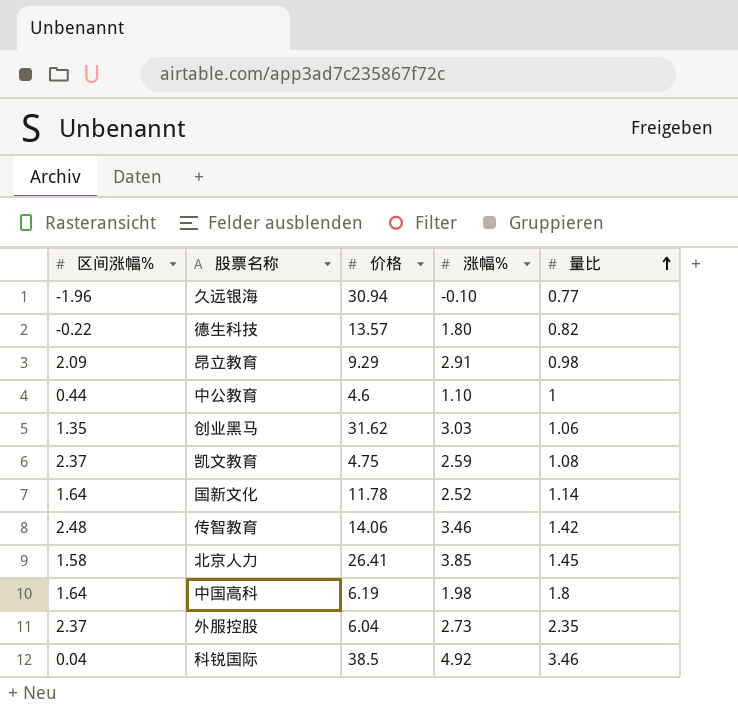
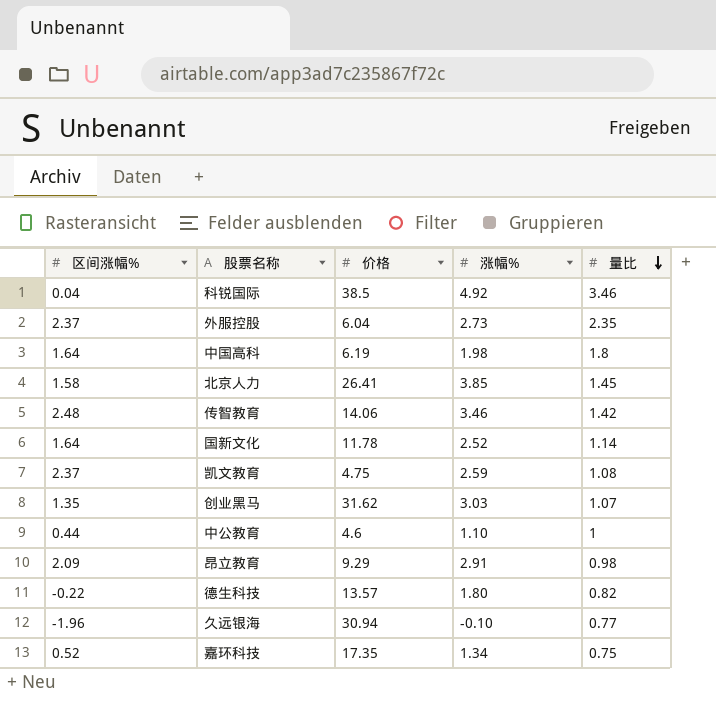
row order: 量比 ascending -> 量比 descending
创业黑马 | 量比: 1.06 -> 1.07
row 嘉环科技: none -> 0.52 | 17.35 | 1.34 | 0.75

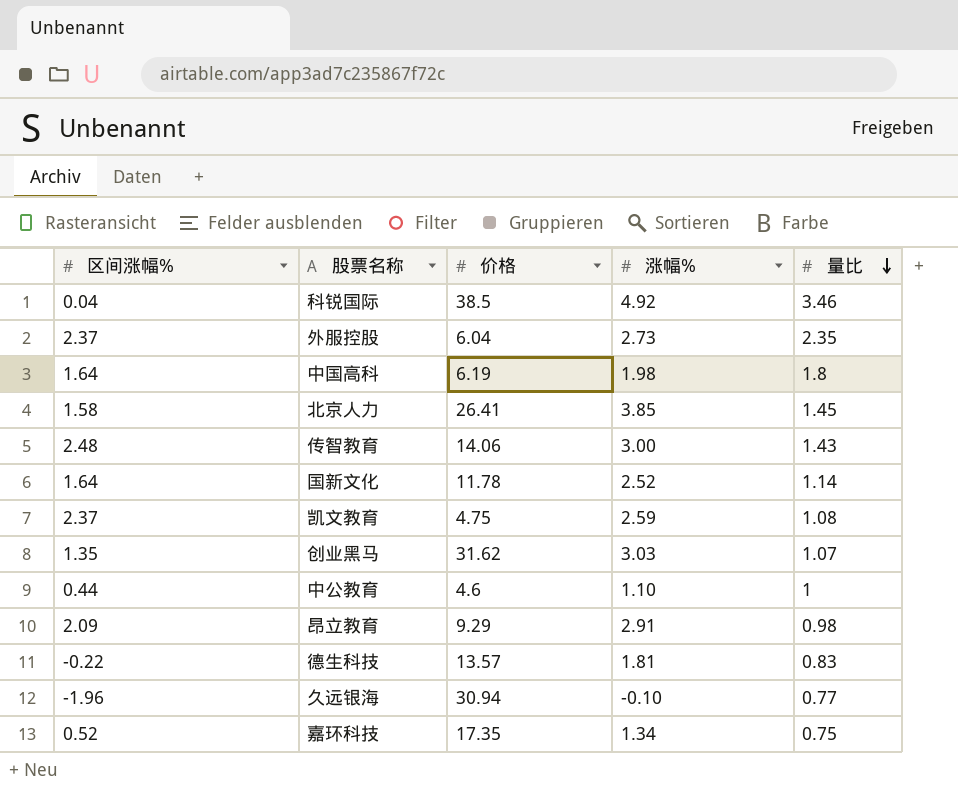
传智教育 | 涨幅%: 3.46 -> 3.00
传智教育 | 量比: 1.42 -> 1.43
德生科技 | 涨幅%: 1.80 -> 1.81
德生科技 | 量比: 0.82 -> 0.83

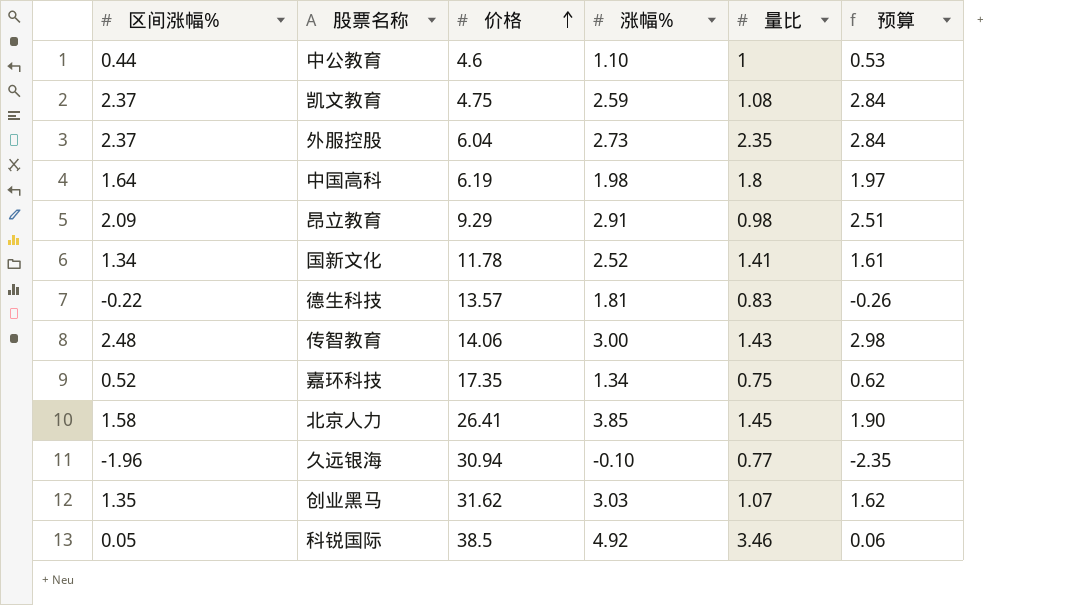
row order: 量比 descending -> 价格 ascending
column 预算 | formula: none -> [区间涨幅%] * 1.2
国新文化 | 区间涨幅%: 1.64 -> 1.34
国新文化 | 量比: 1.14 -> 1.41
科锐国际 | 区间涨幅%: 0.04 -> 0.05

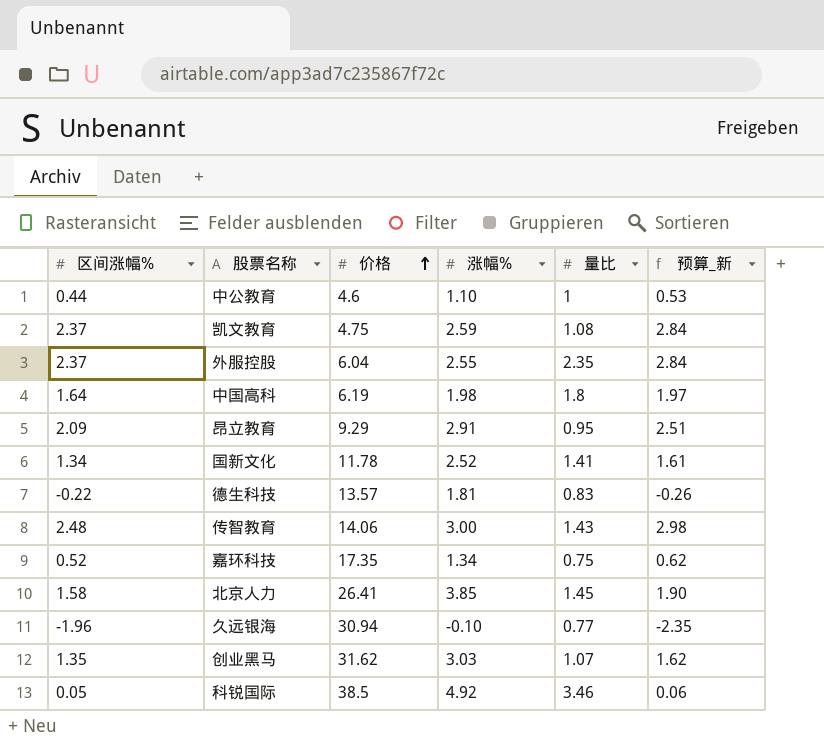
column name: 预算 -> 预算_新
外服控股 | 涨幅%: 2.73 -> 2.55
昂立教育 | 量比: 0.98 -> 0.95

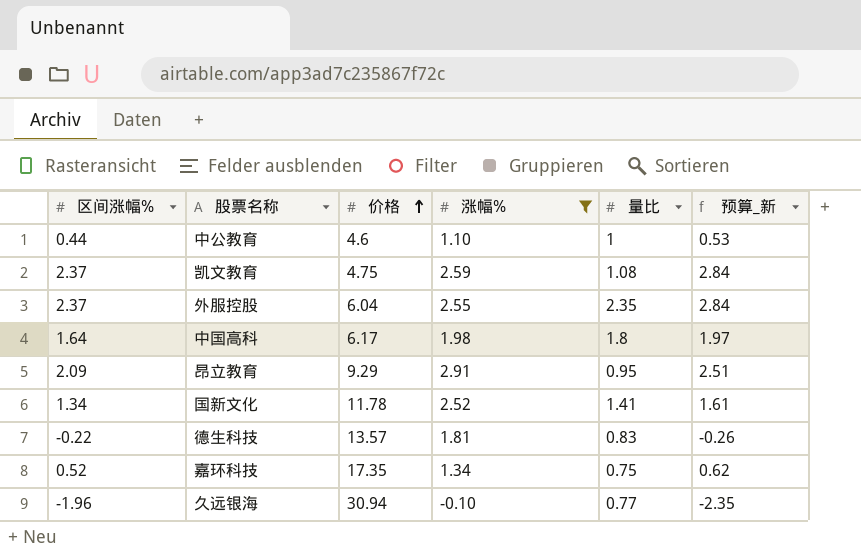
filter: none -> 涨幅% <= 2.91
中国高科 | 价格: 6.19 -> 6.17

